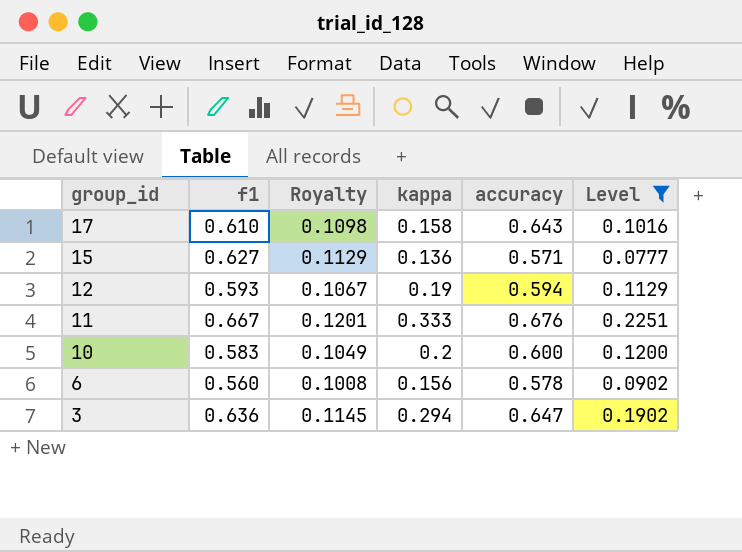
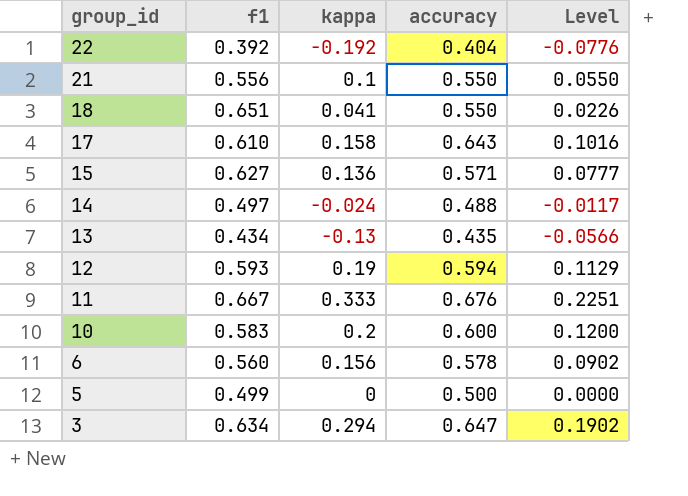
filter: Level >= 0.0777 -> none
column Royalty | formula: [f1] * 0.18 -> none
3 | f1: 0.636 -> 0.634

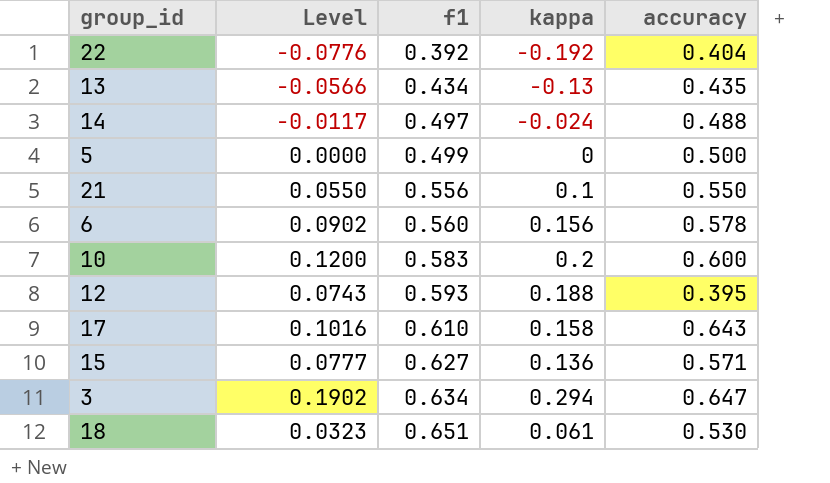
row order: group_id descending -> f1 ascending
column Level | position: 5 -> 2
row 11: 0.667 | 0.333 | 0.676 | 0.2251 -> none
12 | Level: 0.1129 -> 0.0743
12 | kappa: 0.19 -> 0.188
12 | accuracy: 0.594 -> 0.395
18 | Level: 0.0226 -> 0.0323
18 | kappa: 0.041 -> 0.061
18 | accuracy: 0.550 -> 0.530

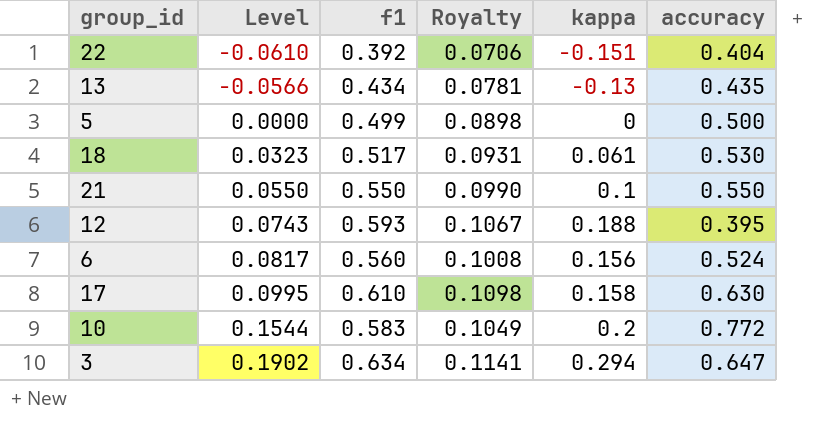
row order: f1 ascending -> Level ascending
column Royalty | formula: none -> [f1] * 0.18
row 14: -0.0117 | 0.497 | -0.024 | 0.488 -> none
row 15: 0.0777 | 0.627 | 0.136 | 0.571 -> none
22 | Level: -0.0776 -> -0.0610
22 | kappa: -0.192 -> -0.151
18 | f1: 0.651 -> 0.517
21 | f1: 0.556 -> 0.550
6 | Level: 0.0902 -> 0.0817
6 | accuracy: 0.578 -> 0.524
17 | Level: 0.1016 -> 0.0995
17 | accuracy: 0.643 -> 0.630
10 | Level: 0.1200 -> 0.1544
10 | accuracy: 0.600 -> 0.772

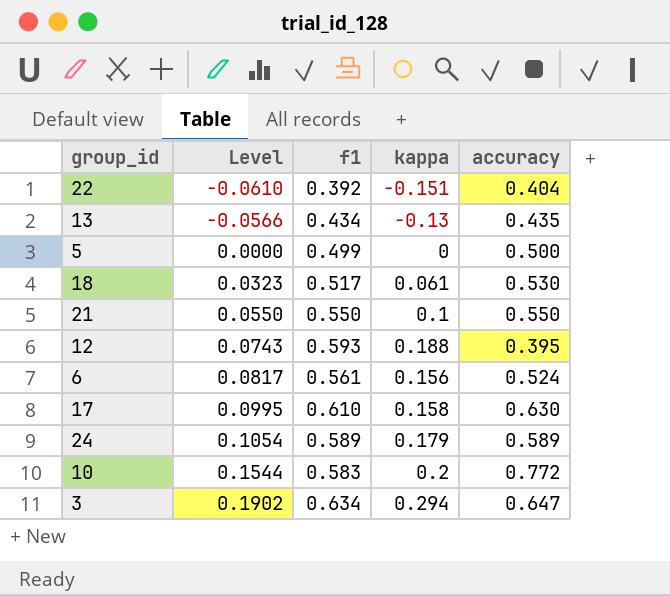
column Royalty | formula: [f1] * 0.18 -> none
6 | f1: 0.560 -> 0.561
row 24: none -> 0.1054 | 0.589 | 0.179 | 0.589

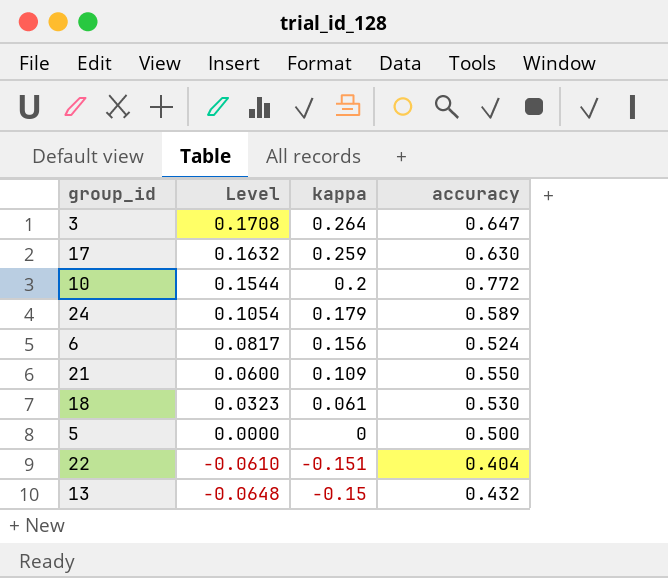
row order: Level ascending -> Level descending
column f1 | position: 3 -> none
row 12: 0.0743 | 0.593 | 0.188 | 0.395 -> none
3 | Level: 0.1902 -> 0.1708
3 | kappa: 0.294 -> 0.264
17 | Level: 0.0995 -> 0.1632
17 | kappa: 0.158 -> 0.259
21 | Level: 0.0550 -> 0.0600
21 | kappa: 0.1 -> 0.109
13 | Level: -0.0566 -> -0.0648
13 | kappa: -0.13 -> -0.15
13 | accuracy: 0.435 -> 0.432

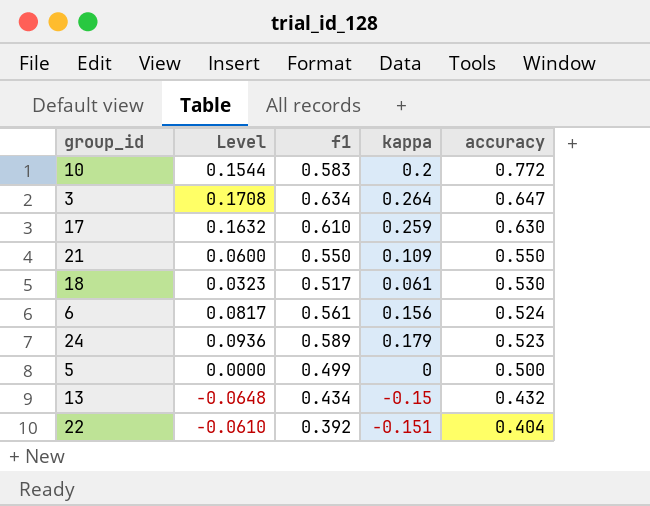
row order: Level descending -> accuracy descending
column f1 | position: none -> 3
24 | Level: 0.1054 -> 0.0936
24 | accuracy: 0.589 -> 0.523

